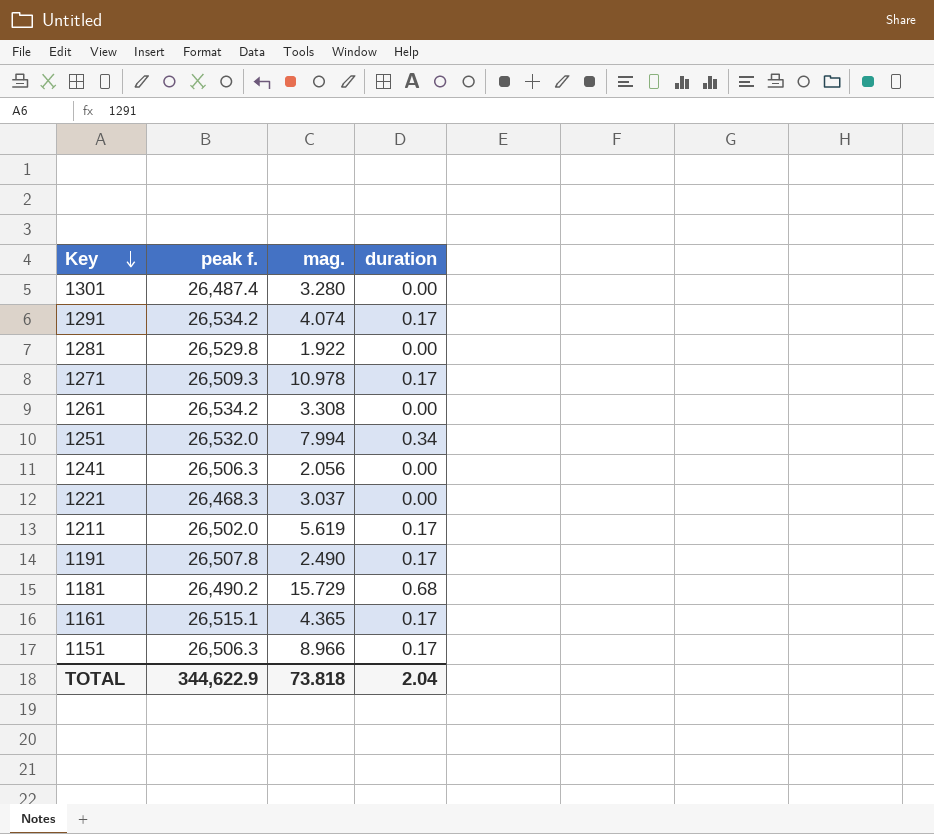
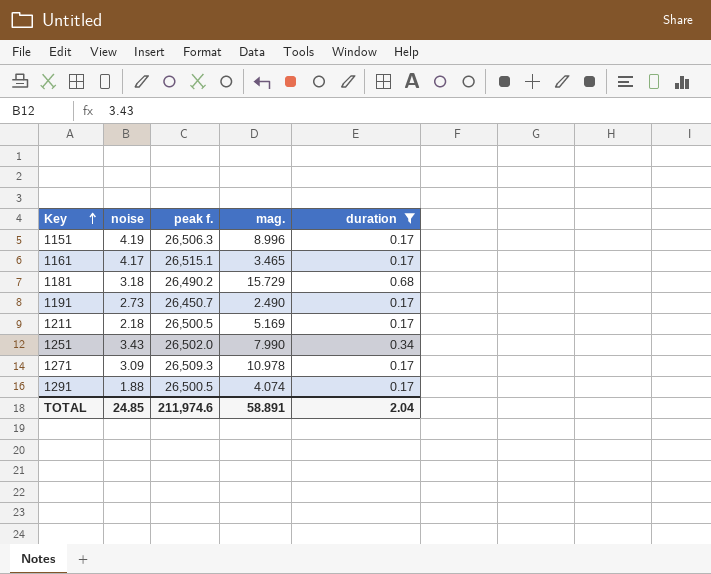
filter: none -> duration != 0.00
row order: Key descending -> Key ascending
column noise | position: none -> 2
1151 | mag.: 8.966 -> 8.996
1161 | mag.: 4.365 -> 3.465
1191 | peak f.: 26,507.8 -> 26,450.7
1211 | peak f.: 26,502.0 -> 26,500.5
1211 | mag.: 5.619 -> 5.169
1251 | peak f.: 26,532.0 -> 26,502.0
1251 | mag.: 7.994 -> 7.990
1291 | peak f.: 26,534.2 -> 26,500.5
TOTAL | peak f.: 344,622.9 -> 211,974.6
TOTAL | mag.: 73.818 -> 58.891

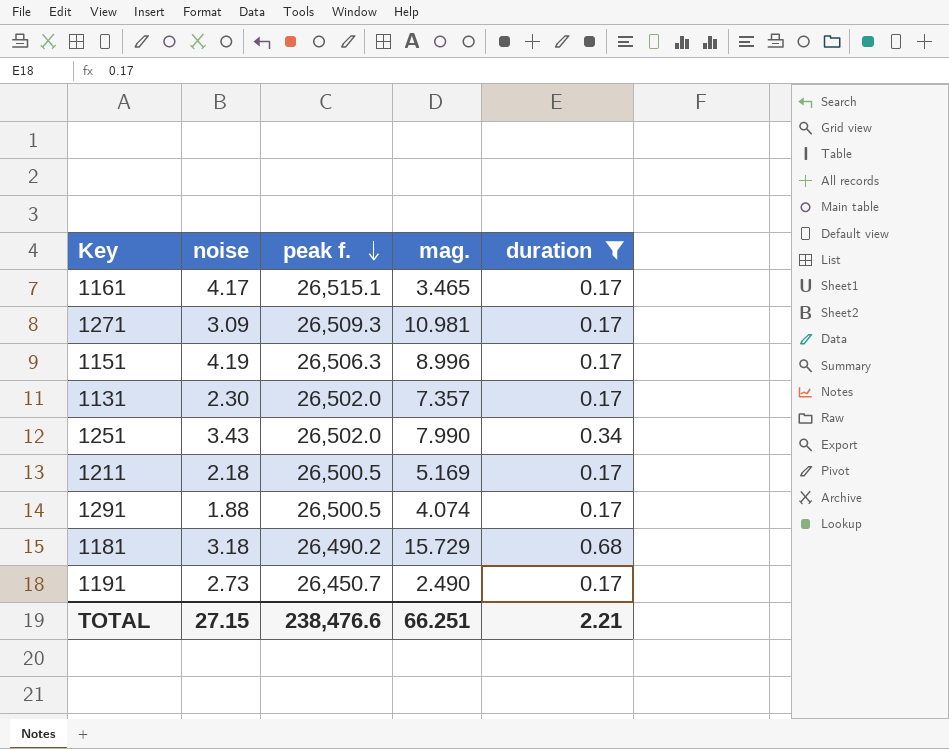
row order: Key ascending -> peak f. descending
1271 | mag.: 10.978 -> 10.981
row 1131: none -> 2.30 | 26,502.0 | 7.357 | 0.17
TOTAL | noise: 24.85 -> 27.15
TOTAL | peak f.: 211,974.6 -> 238,476.6
TOTAL | mag.: 58.891 -> 66.251
TOTAL | duration: 2.04 -> 2.21

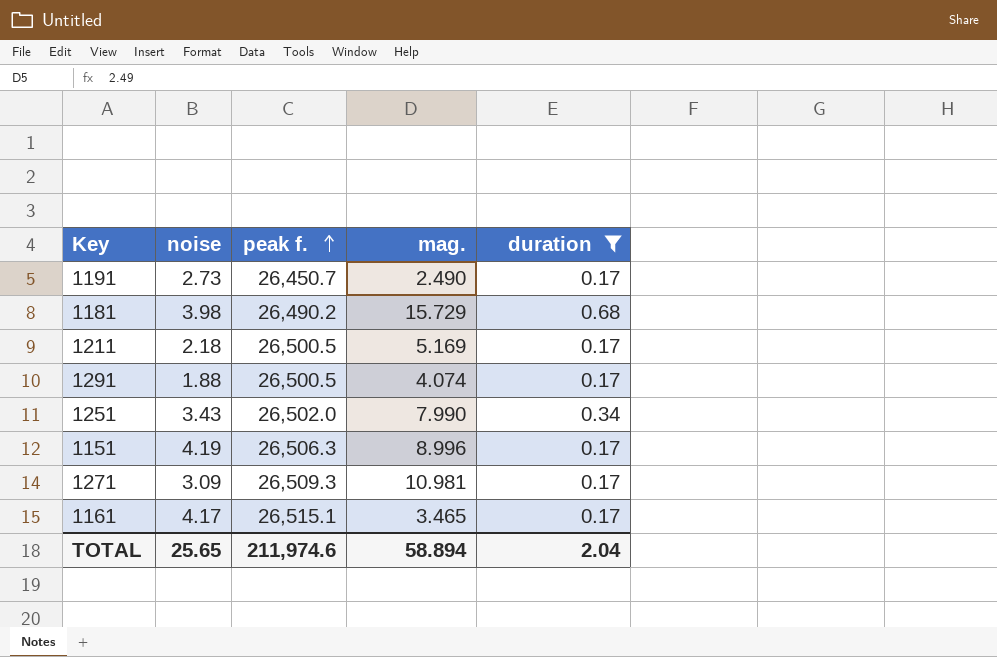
row order: peak f. descending -> peak f. ascending
row 1131: 2.30 | 26,502.0 | 7.357 | 0.17 -> none
1181 | noise: 3.18 -> 3.98
TOTAL | noise: 27.15 -> 25.65
TOTAL | peak f.: 238,476.6 -> 211,974.6
TOTAL | mag.: 66.251 -> 58.894
TOTAL | duration: 2.21 -> 2.04

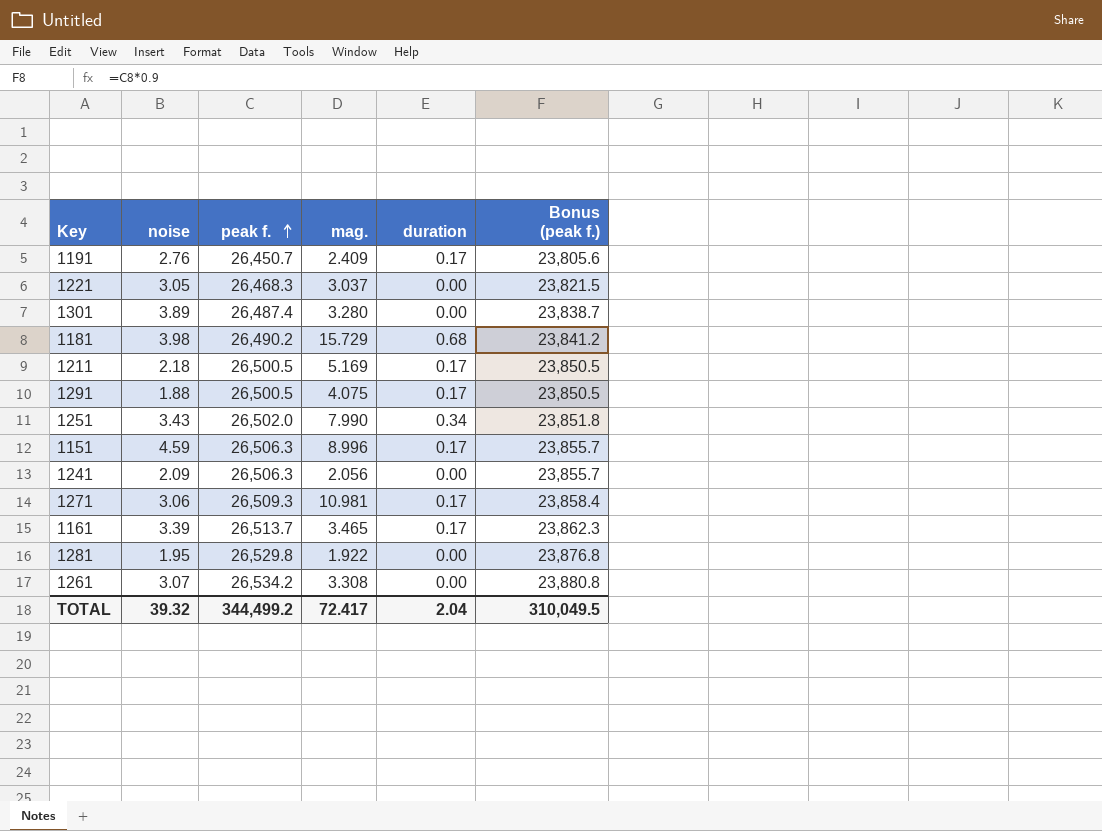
filter: duration != 0.00 -> none
column Bonus (peak f.) | formula: none -> [peak f.] * 0.9
1191 | noise: 2.73 -> 2.76
1191 | mag.: 2.490 -> 2.409
1291 | mag.: 4.074 -> 4.075
1151 | noise: 4.19 -> 4.59
1271 | noise: 3.09 -> 3.06
1161 | noise: 4.17 -> 3.39
1161 | peak f.: 26,515.1 -> 26,513.7
TOTAL | noise: 25.65 -> 39.32
TOTAL | peak f.: 211,974.6 -> 344,499.2
TOTAL | mag.: 58.894 -> 72.417

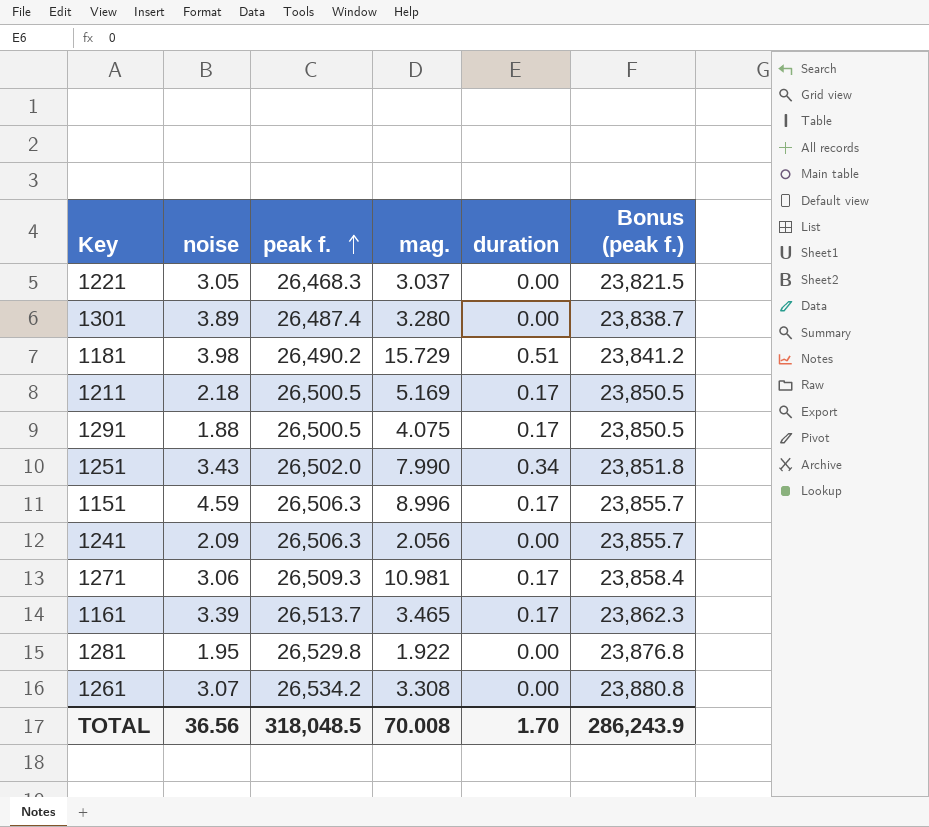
row 1191: 2.76 | 26,450.7 | 2.409 | 0.17 | 23,805.6 -> none
1181 | duration: 0.68 -> 0.51
TOTAL | noise: 39.32 -> 36.56
TOTAL | peak f.: 344,499.2 -> 318,048.5
TOTAL | mag.: 72.417 -> 70.008
TOTAL | duration: 2.04 -> 1.70
TOTAL | Bonus (peak f.): 310,049.5 -> 286,243.9

